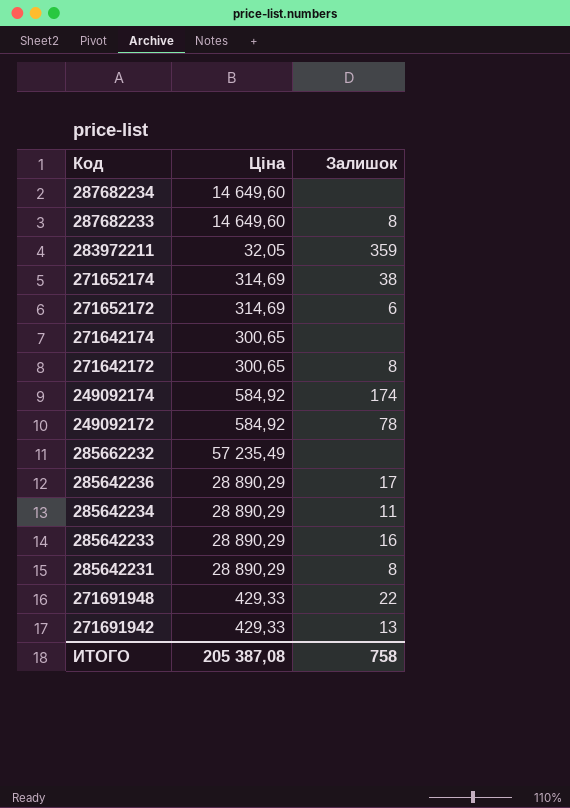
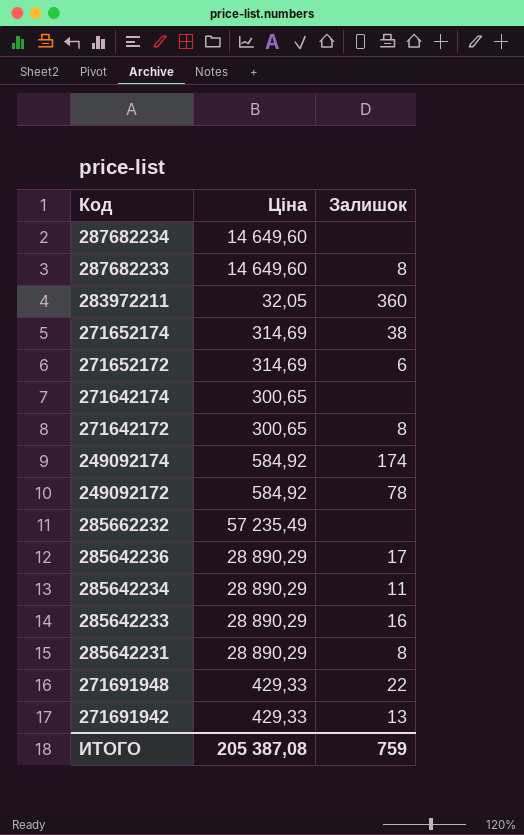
283972211 | Залишок: 359 -> 360
ИТОГО | Залишок: 758 -> 759

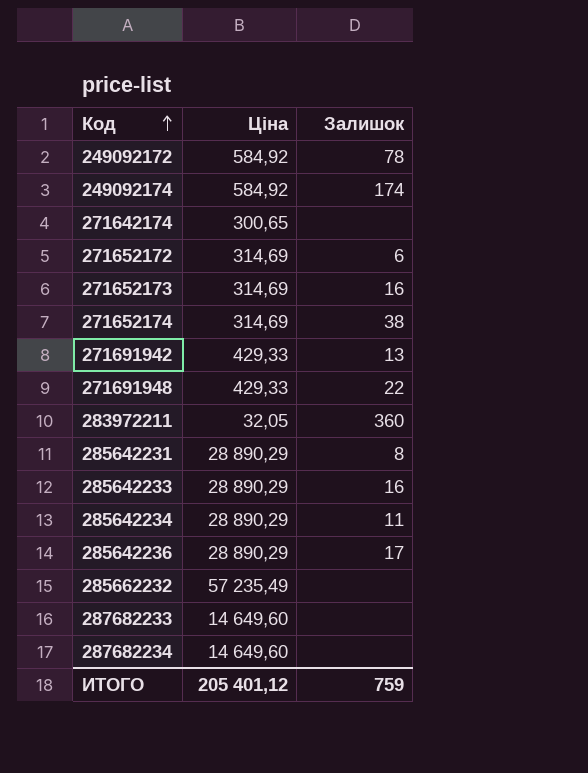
row order: none -> Код ascending
row 271642172: 300,65 | 8 -> none
row 271652173: none -> 314,69 | 16
287682233 | Залишок: 8 -> none
ИТОГО | Ціна: 205 387,08 -> 205 401,12

